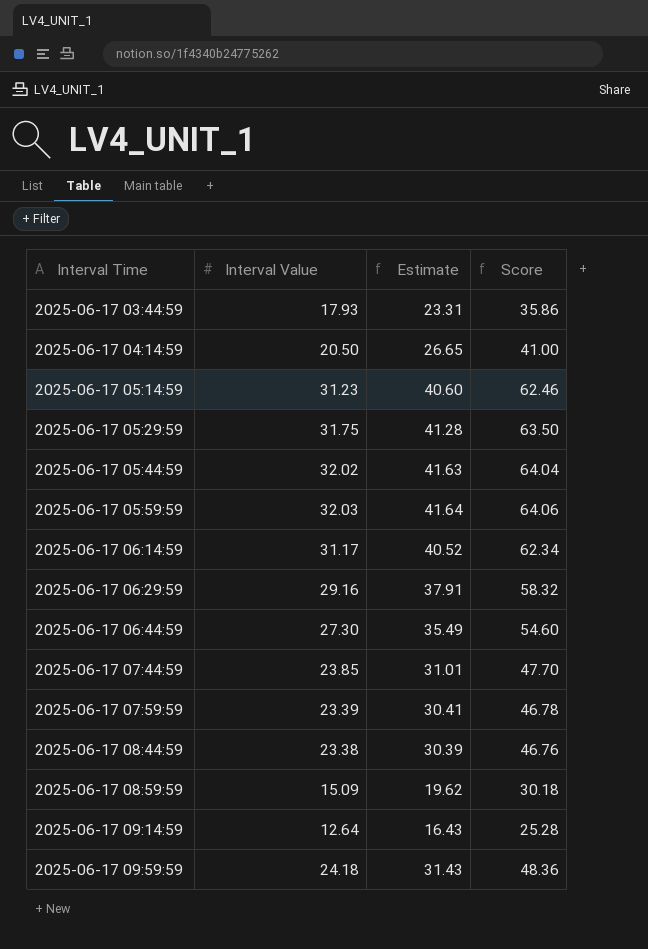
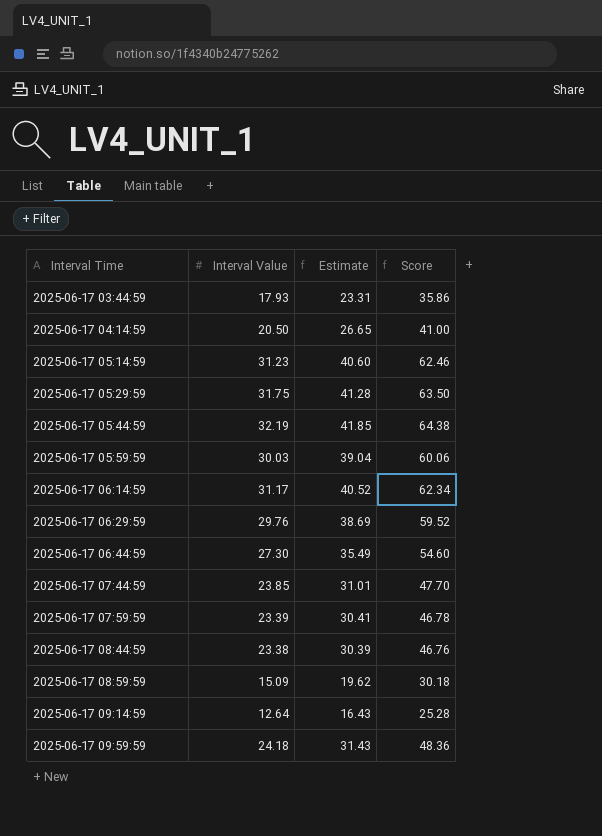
2025-06-17 05:44:59 | Interval Value: 32.02 -> 32.19
2025-06-17 05:44:59 | Estimate: 41.63 -> 41.85
2025-06-17 05:44:59 | Score: 64.04 -> 64.38
2025-06-17 05:59:59 | Interval Value: 32.03 -> 30.03
2025-06-17 05:59:59 | Estimate: 41.64 -> 39.04
2025-06-17 05:59:59 | Score: 64.06 -> 60.06
2025-06-17 06:29:59 | Interval Value: 29.16 -> 29.76
2025-06-17 06:29:59 | Estimate: 37.91 -> 38.69
2025-06-17 06:29:59 | Score: 58.32 -> 59.52

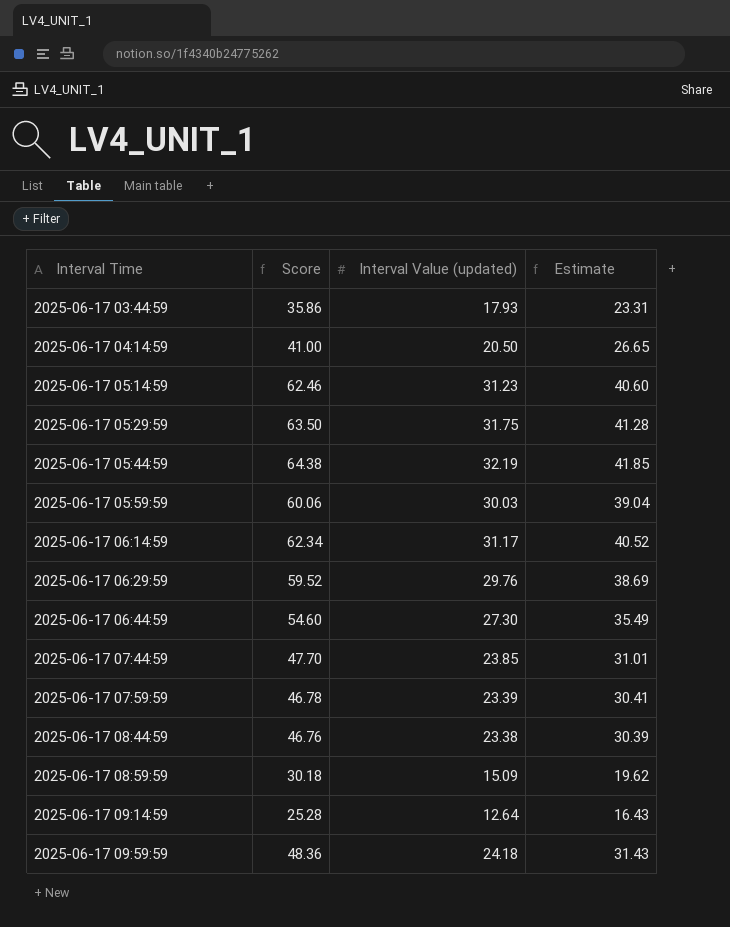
column Score | position: 4 -> 2
column name: Interval Value -> Interval Value (updated)

